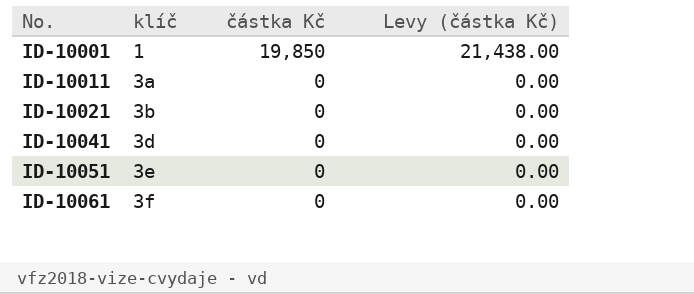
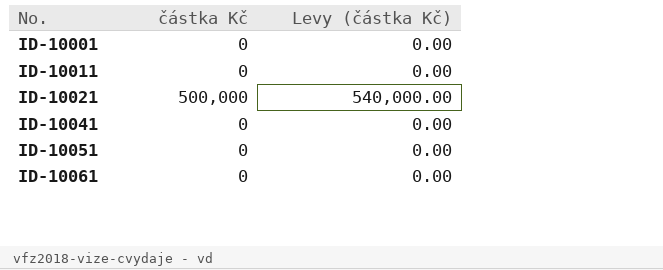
column klíč | position: 2 -> none
ID-10001 | částka Kč: 19,850 -> 0
ID-10001 | Levy (částka Kč): 21,438.00 -> 0.00
ID-10021 | částka Kč: 0 -> 500,000
ID-10021 | Levy (částka Kč): 0.00 -> 540,000.00

